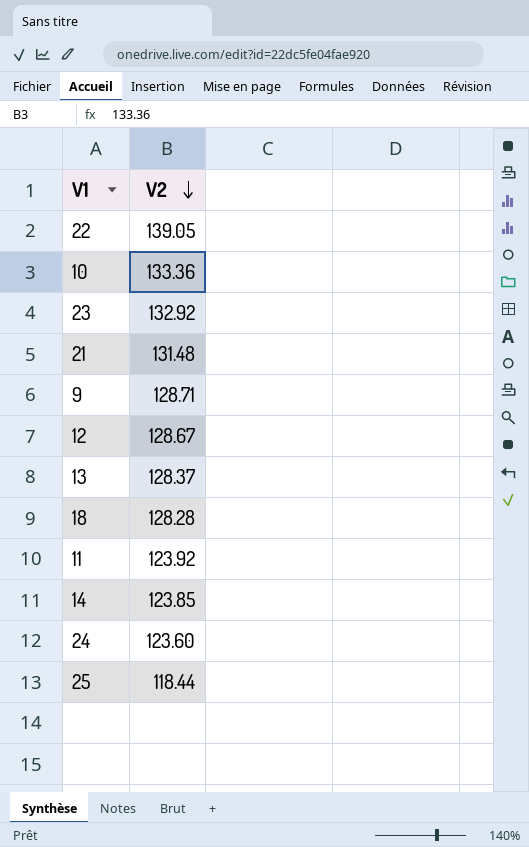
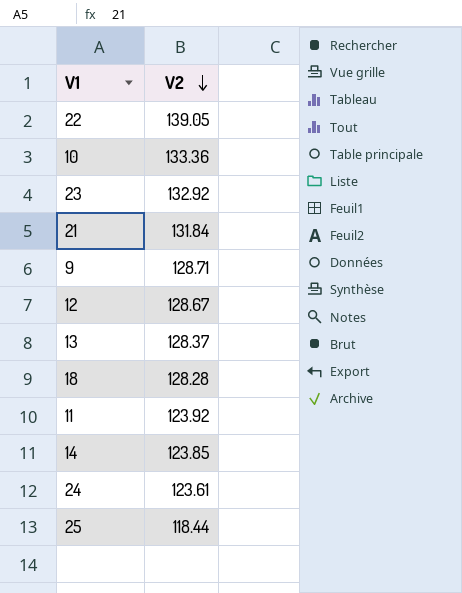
21 | V2: 131.48 -> 131.84
24 | V2: 123.60 -> 123.61

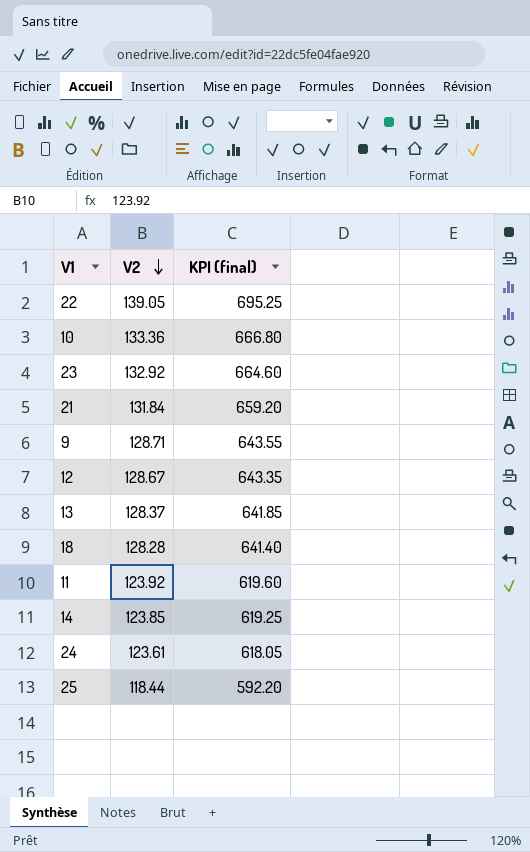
column KPI (final) | formula: none -> [V2] * 5

